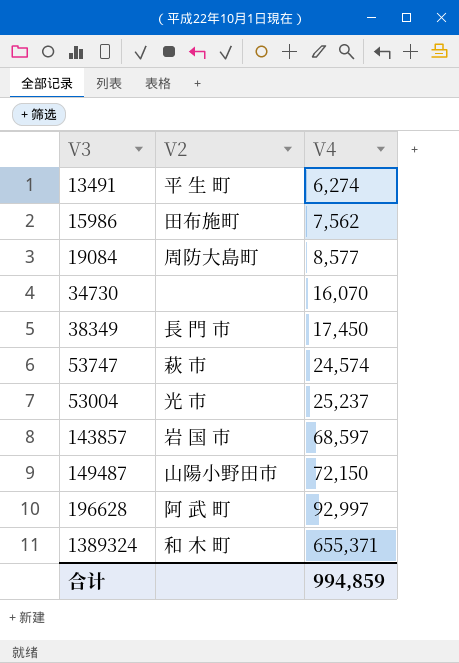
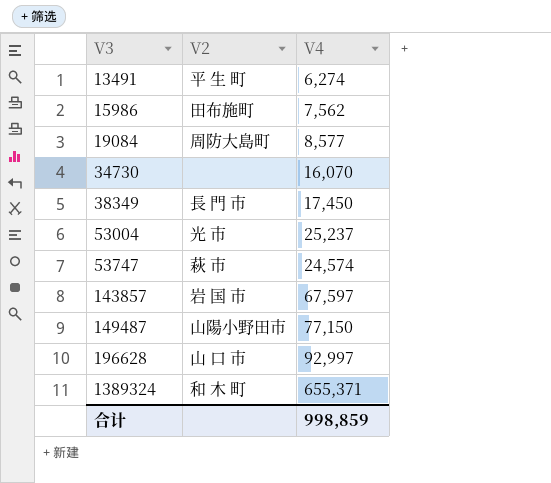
row order: V4 ascending -> V3 ascending
143857 | V4: 68,597 -> 67,597
149487 | V4: 72,150 -> 77,150
196628 | V2: 阿 武 町 -> 山 口 市
合计 | V4: 994,859 -> 998,859

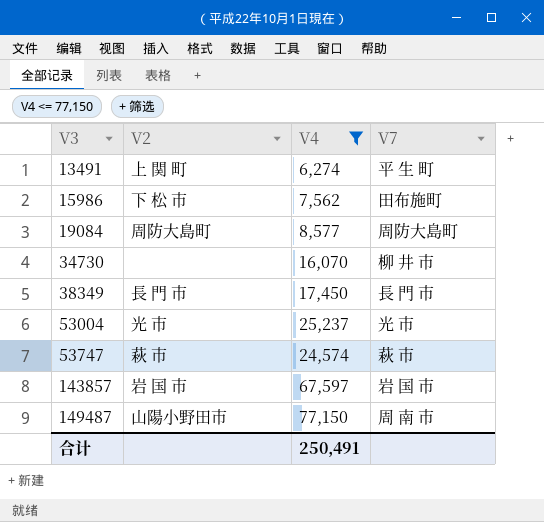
filter: none -> V4 <= 77,150
column V7 | position: none -> 4
13491 | V2: 平 生 町 -> 上 関 町
15986 | V2: 田布施町 -> 下 松 市
合计 | V4: 998,859 -> 250,491

